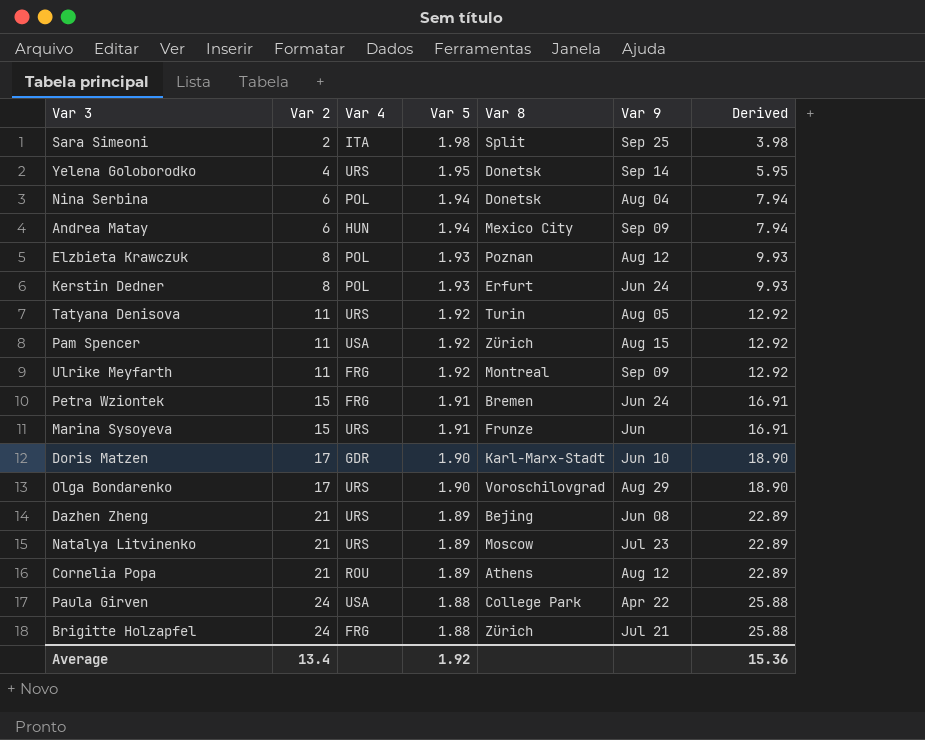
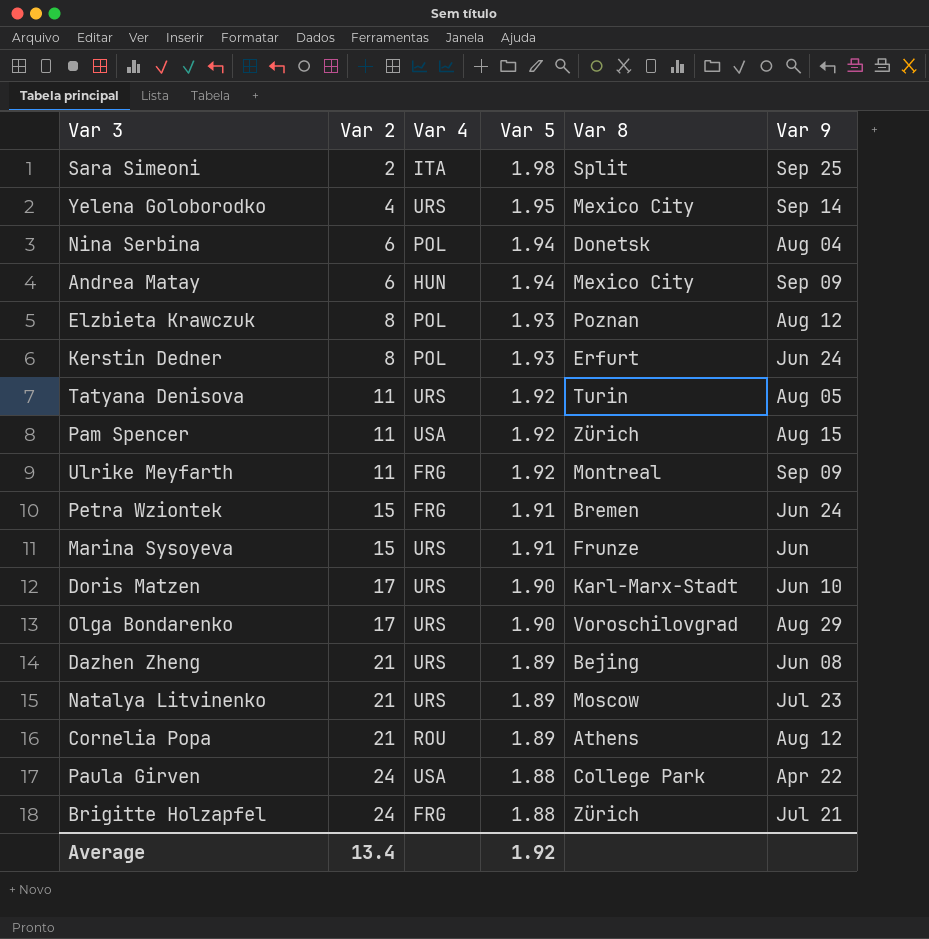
column Derived | formula: [Var 2] + [Var 5] -> none
Yelena Goloborodko | Var 8: Donetsk -> Mexico City
Doris Matzen | Var 4: GDR -> URS

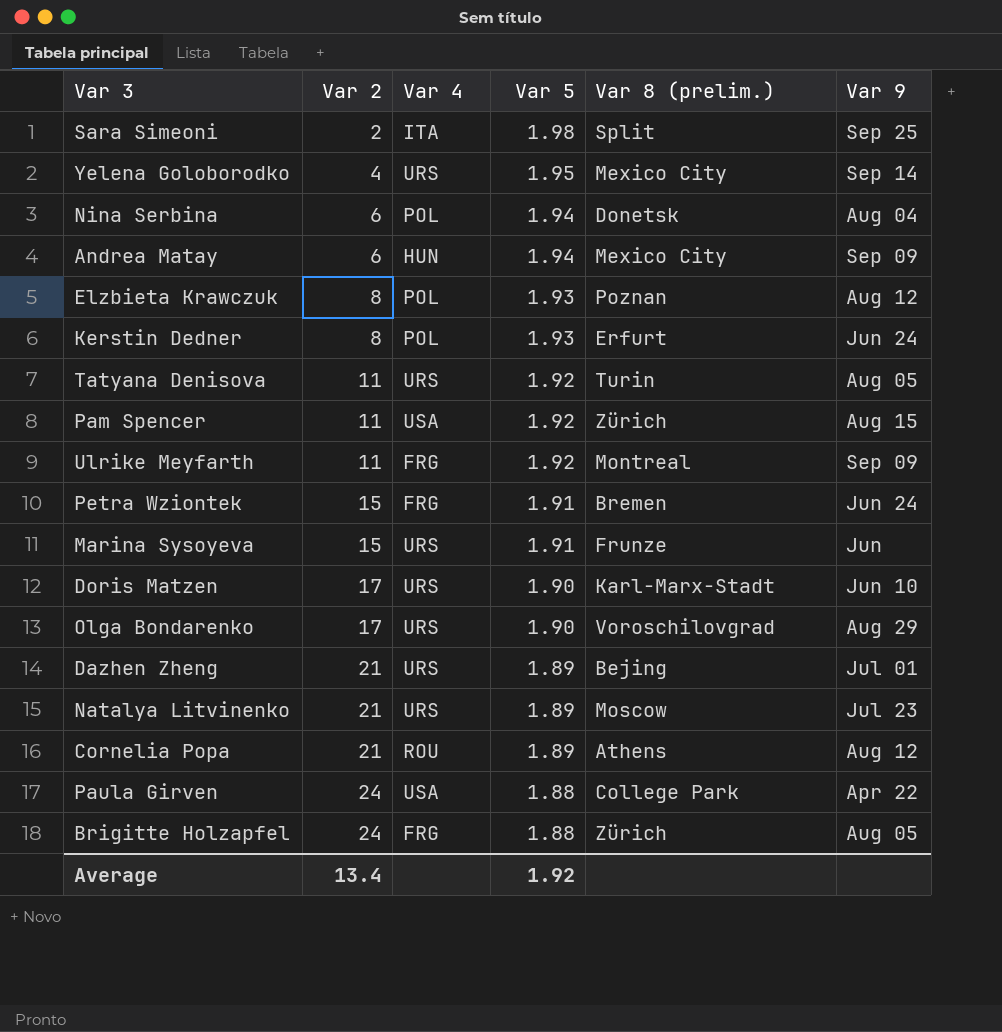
column name: Var 8 -> Var 8 (prelim.)
Dazhen Zheng | Var 9: Jun 08 -> Jul 01
Brigitte Holzapfel | Var 9: Jul 21 -> Aug 05

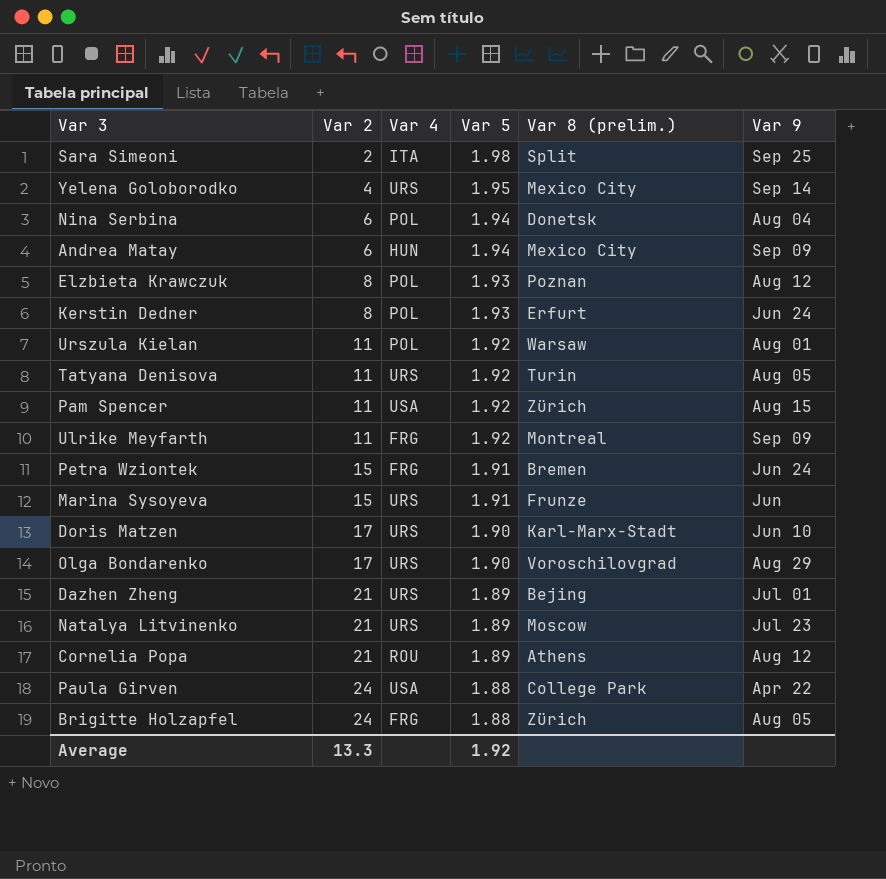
row Urszula Kielan: none -> 11 | POL | 1.92 | Warsaw | Aug 01
Average | Var 2: 13.4 -> 13.3

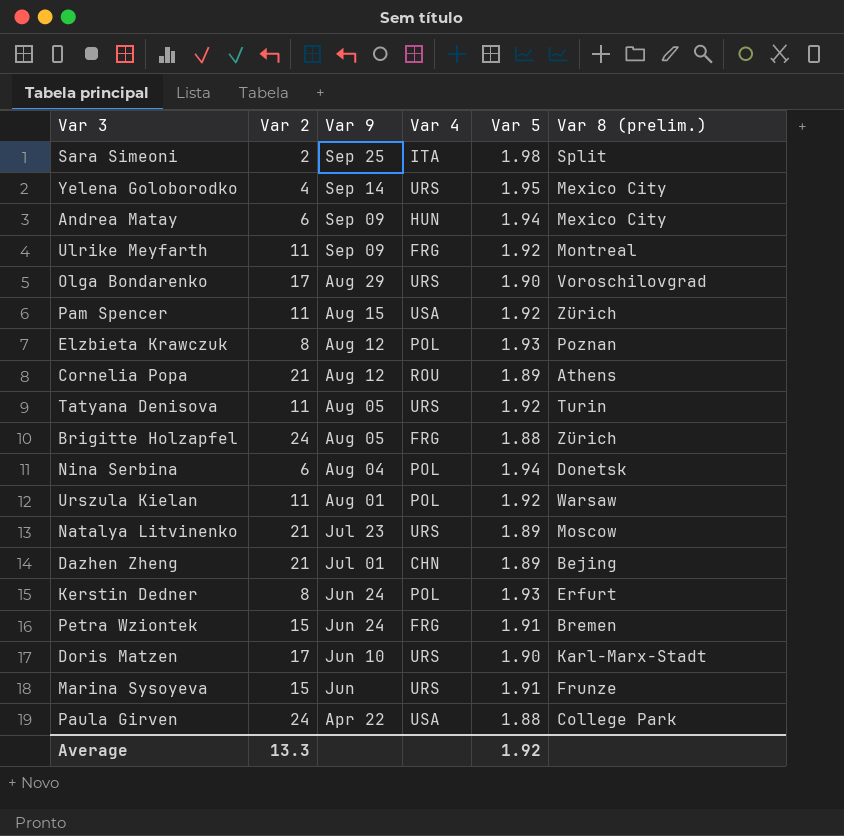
row order: Var 2 ascending -> Var 9 descending
column Var 9 | position: 6 -> 3
Dazhen Zheng | Var 4: URS -> CHN

